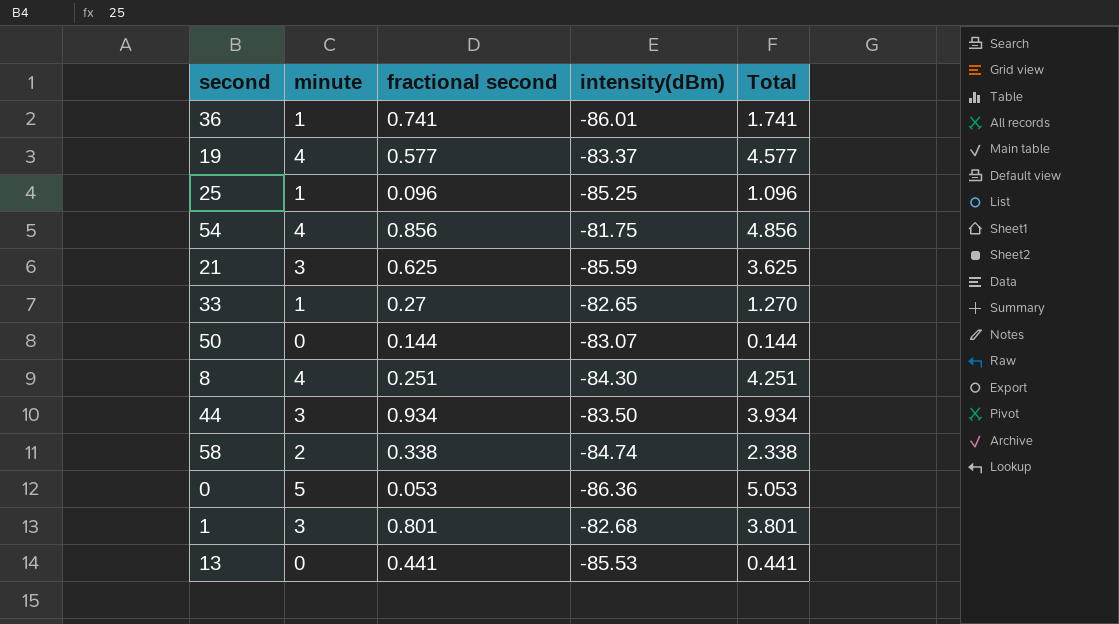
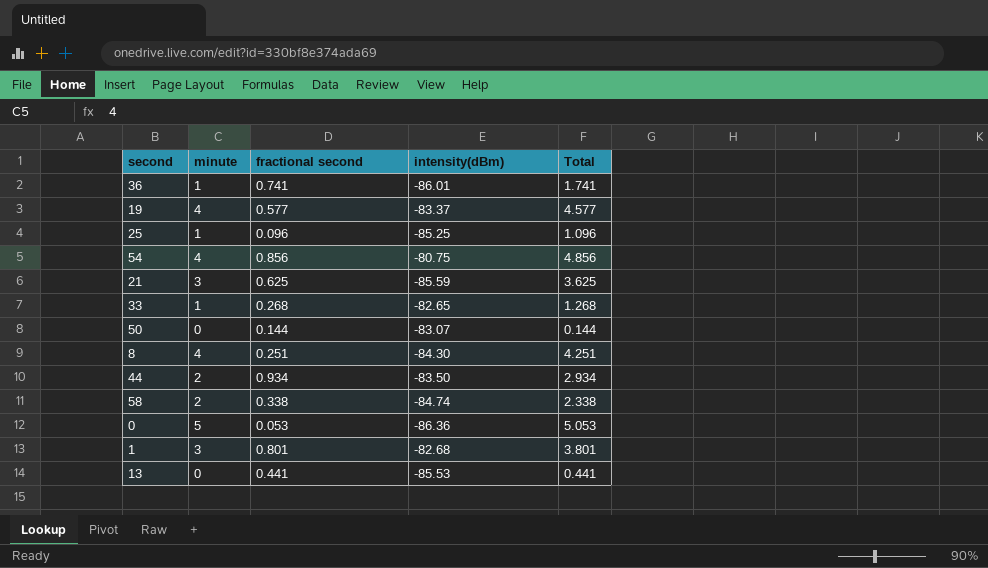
54 | intensity(dBm): -81.75 -> -80.75
33 | fractional second: 0.27 -> 0.268
33 | Total: 1.270 -> 1.268
44 | minute: 3 -> 2
44 | Total: 3.934 -> 2.934

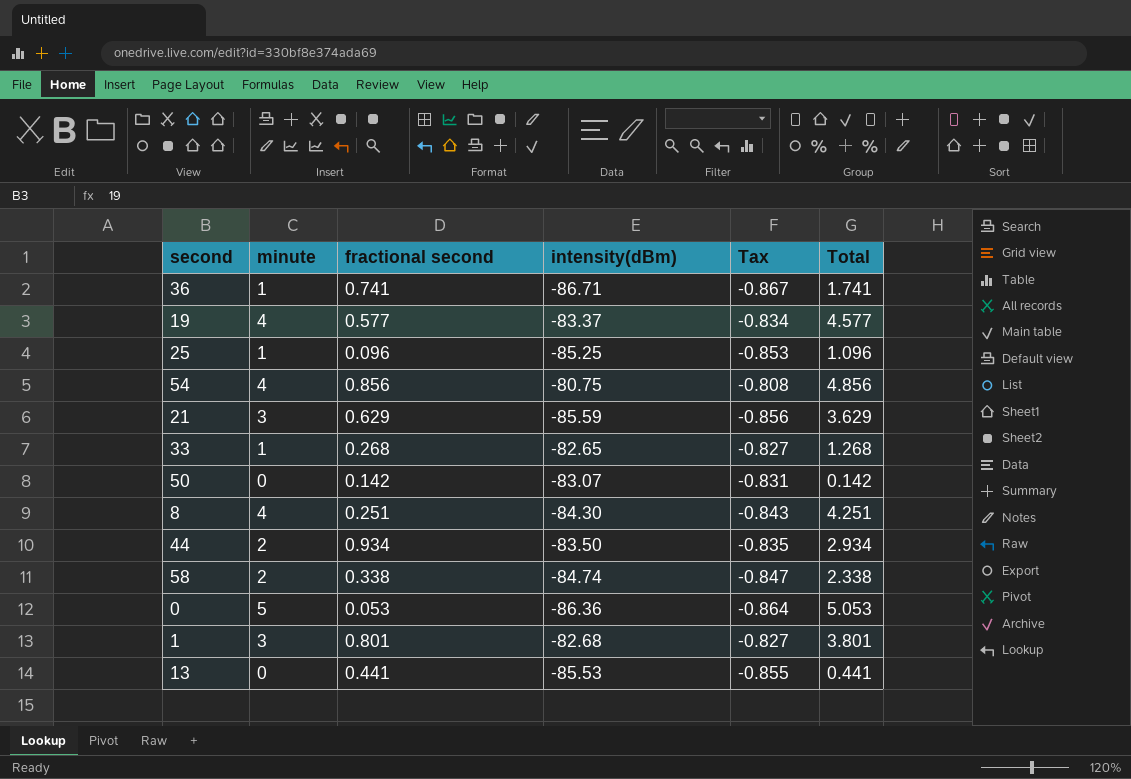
column Tax | formula: none -> [intensity(dBm)] * 0.01
36 | intensity(dBm): -86.01 -> -86.71
21 | fractional second: 0.625 -> 0.629
21 | Total: 3.625 -> 3.629
50 | fractional second: 0.144 -> 0.142
50 | Total: 0.144 -> 0.142

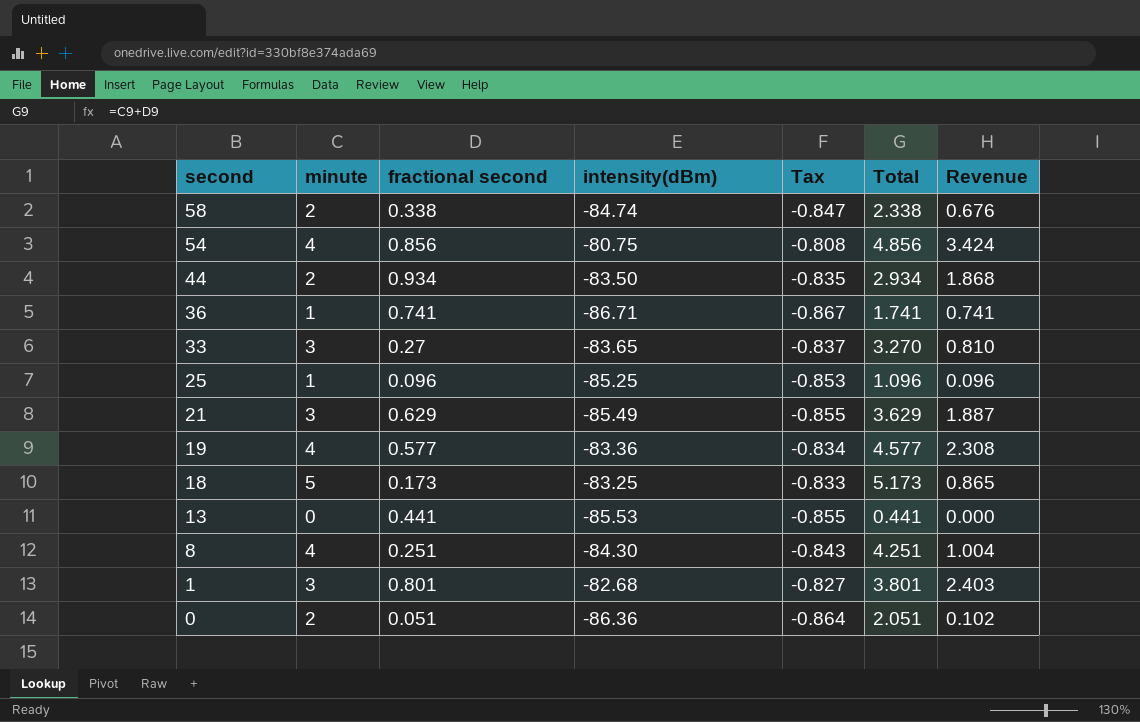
row order: none -> second descending
column Revenue | formula: none -> [minute] * [fractional second]
row 50: 0 | 0.142 | -83.07 | -0.831 | 0.142 -> none
33 | minute: 1 -> 3
33 | fractional second: 0.268 -> 0.27
33 | intensity(dBm): -82.65 -> -83.65
33 | Tax: -0.827 -> -0.837
33 | Total: 1.268 -> 3.270
21 | intensity(dBm): -85.59 -> -85.49
21 | Tax: -0.856 -> -0.855
19 | intensity(dBm): -83.37 -> -83.36
row 18: none -> 5 | 0.173 | -83.25 | -0.833 | 5.173 | 0.865
0 | minute: 5 -> 2
0 | fractional second: 0.053 -> 0.051
0 | Total: 5.053 -> 2.051

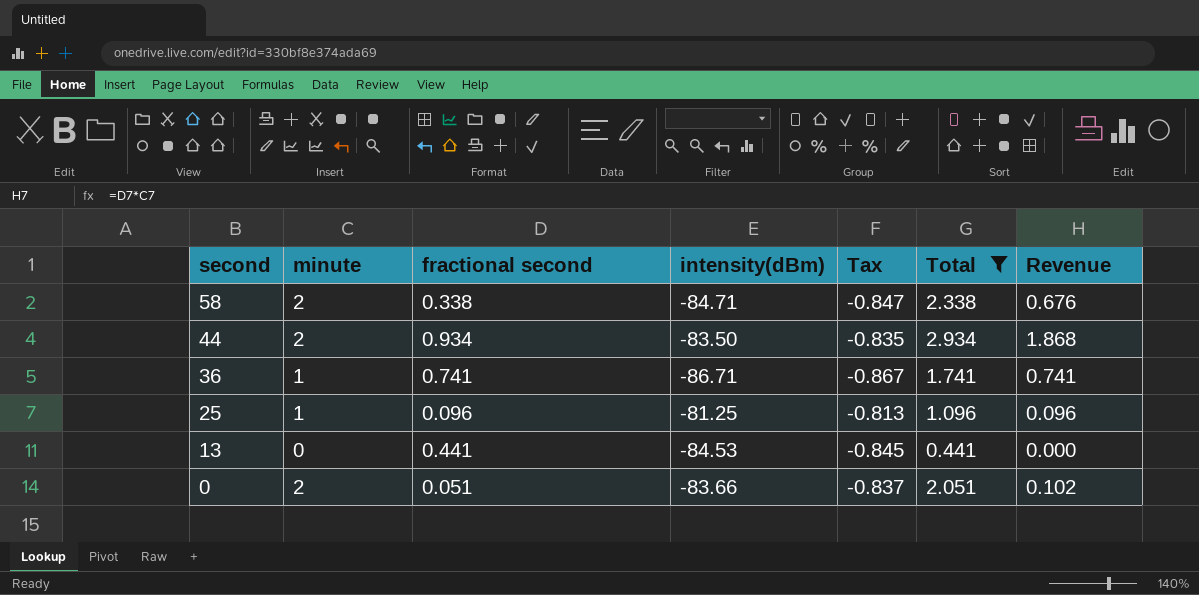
filter: none -> Total <= 2.934
58 | intensity(dBm): -84.74 -> -84.71
25 | intensity(dBm): -85.25 -> -81.25
25 | Tax: -0.853 -> -0.813
13 | intensity(dBm): -85.53 -> -84.53
13 | Tax: -0.855 -> -0.845
0 | intensity(dBm): -86.36 -> -83.66
0 | Tax: -0.864 -> -0.837

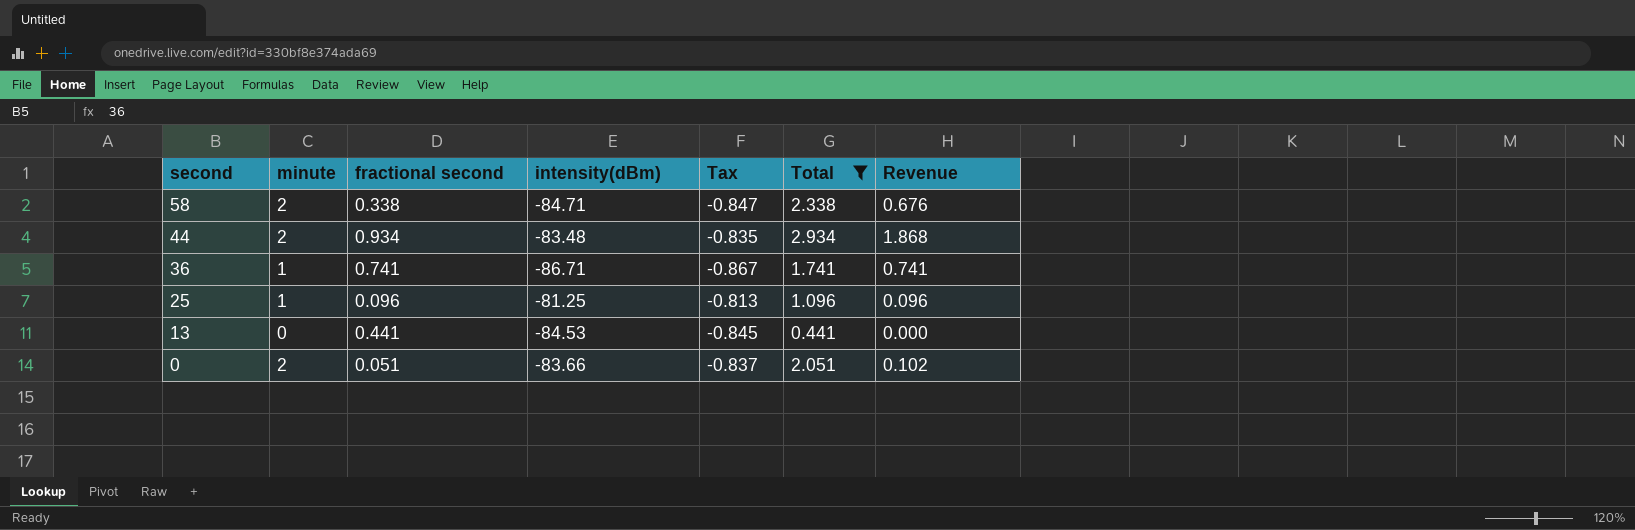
44 | intensity(dBm): -83.50 -> -83.48

